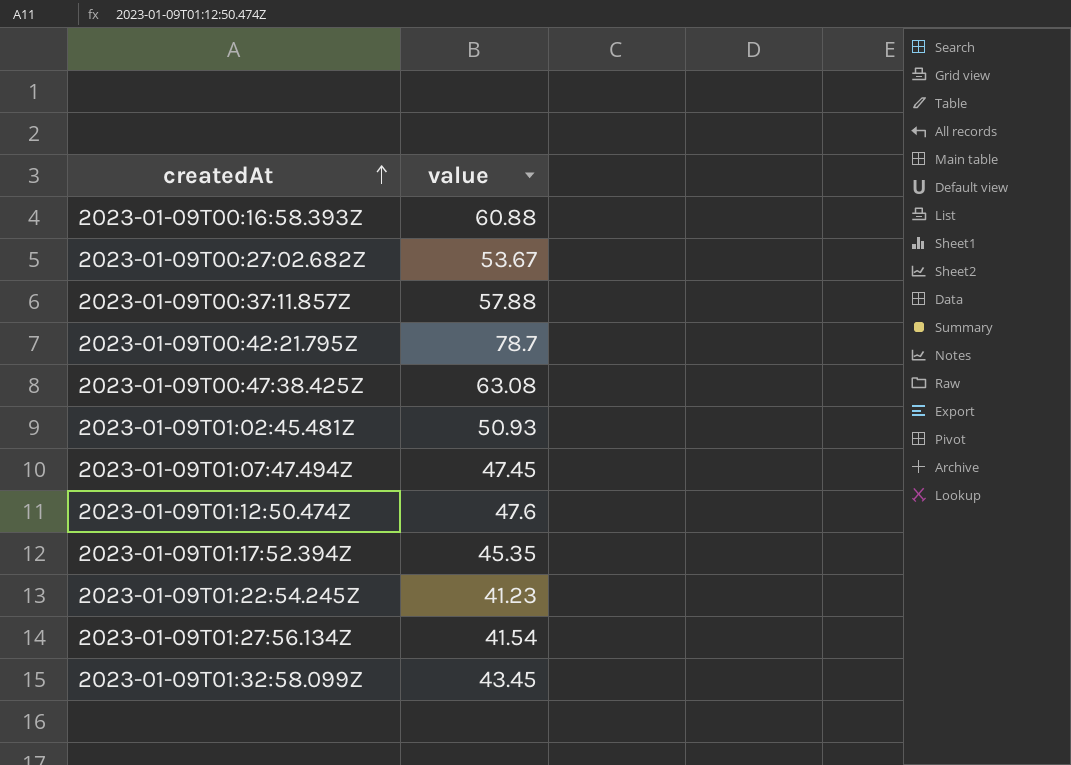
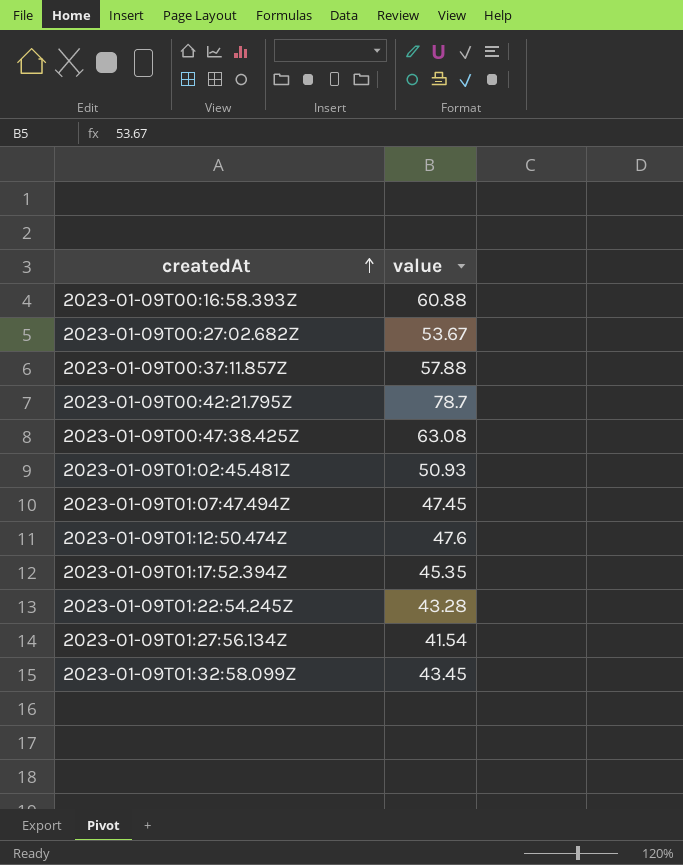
2023-01-09T01:22:54.245Z | value: 41.23 -> 43.28

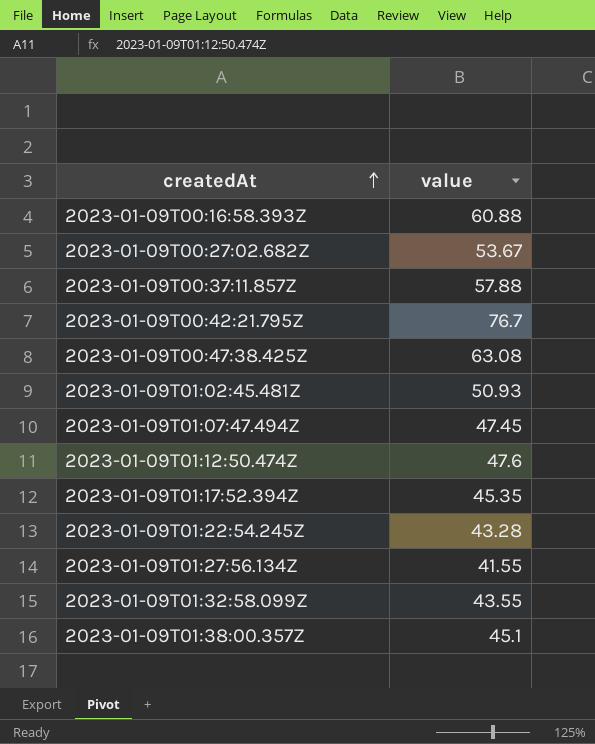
2023-01-09T00:42:21.795Z | value: 78.7 -> 76.7
2023-01-09T01:27:56.134Z | value: 41.54 -> 41.55
2023-01-09T01:32:58.099Z | value: 43.45 -> 43.55
row 2023-01-09T01:38:00.357Z: none -> 45.1

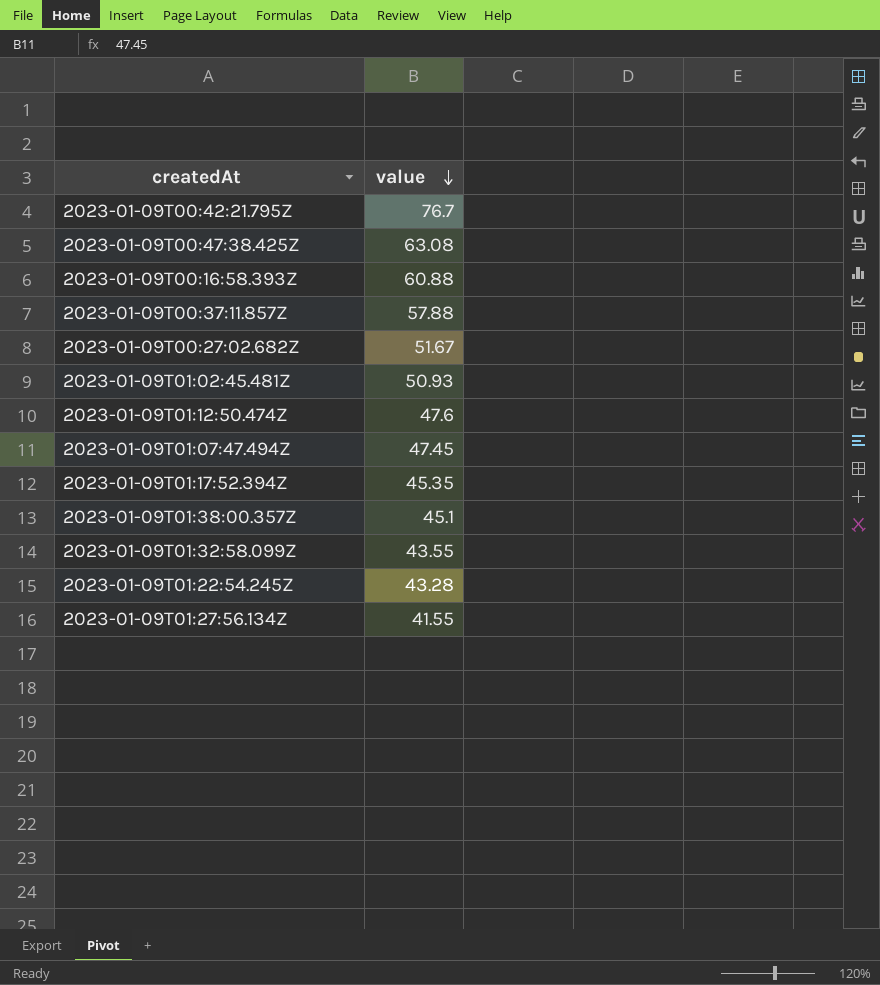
row order: createdAt ascending -> value descending
2023-01-09T00:27:02.682Z | value: 53.67 -> 51.67

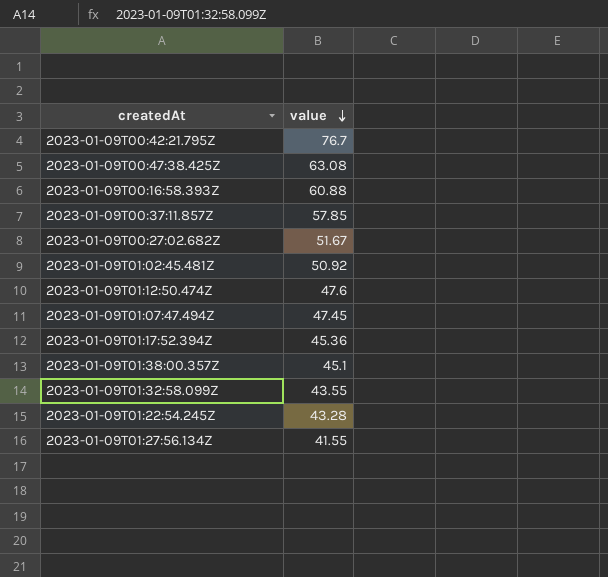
2023-01-09T00:37:11.857Z | value: 57.88 -> 57.85
2023-01-09T01:02:45.481Z | value: 50.93 -> 50.92
2023-01-09T01:17:52.394Z | value: 45.35 -> 45.36

